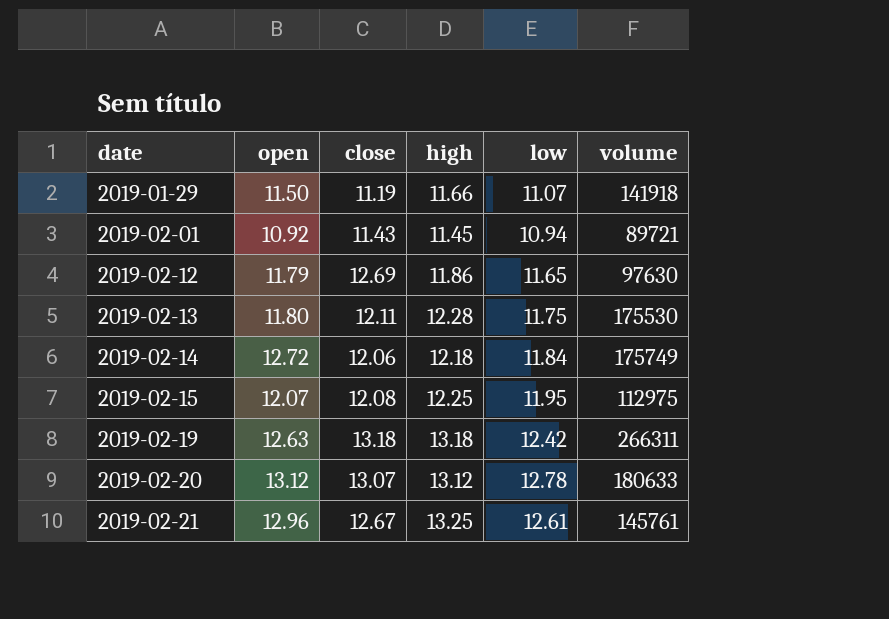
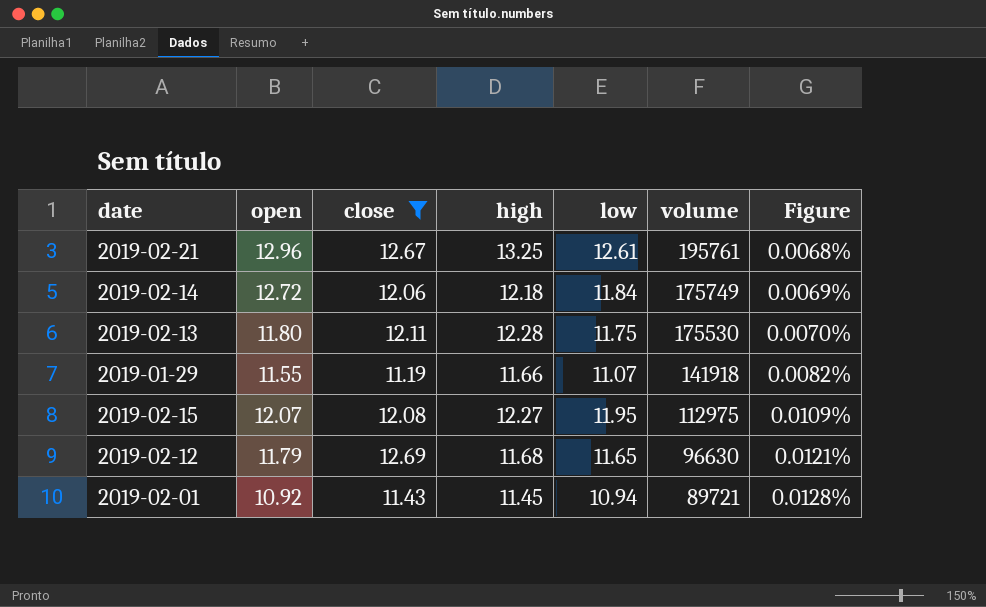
filter: none -> close <= 12.69
row order: date ascending -> volume descending
column Figure | formula: none -> [high] / [volume]
2019-02-21 | volume: 145761 -> 195761
2019-01-29 | open: 11.50 -> 11.55
2019-02-15 | high: 12.25 -> 12.27
2019-02-12 | high: 11.86 -> 11.68
2019-02-12 | volume: 97630 -> 96630

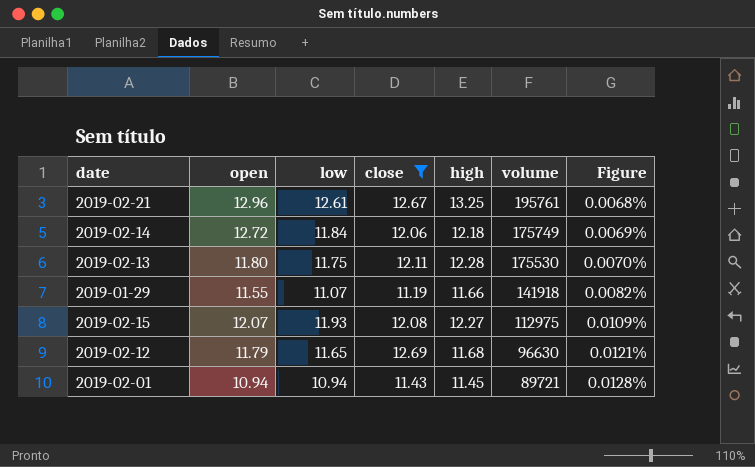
column low | position: 5 -> 3
2019-02-15 | low: 11.95 -> 11.93
2019-02-01 | open: 10.92 -> 10.94

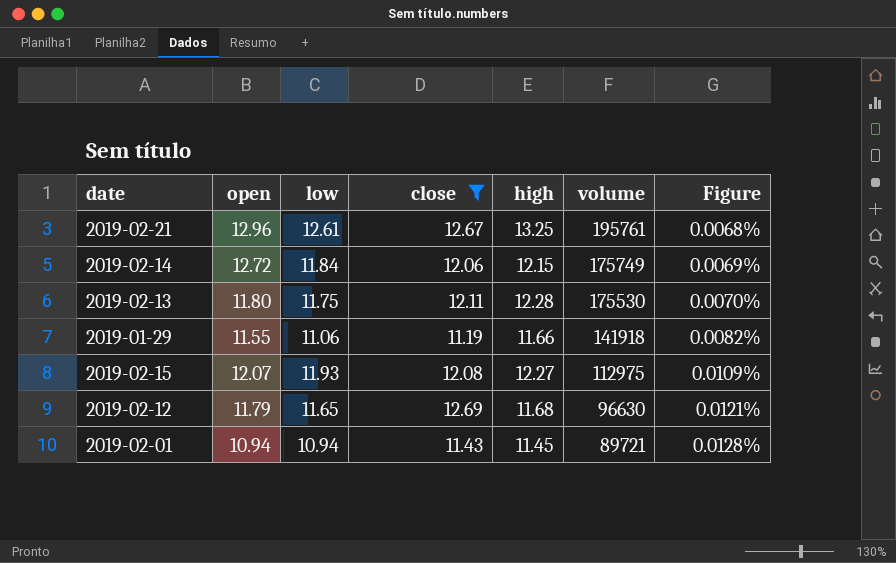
2019-02-14 | high: 12.18 -> 12.15
2019-01-29 | low: 11.07 -> 11.06

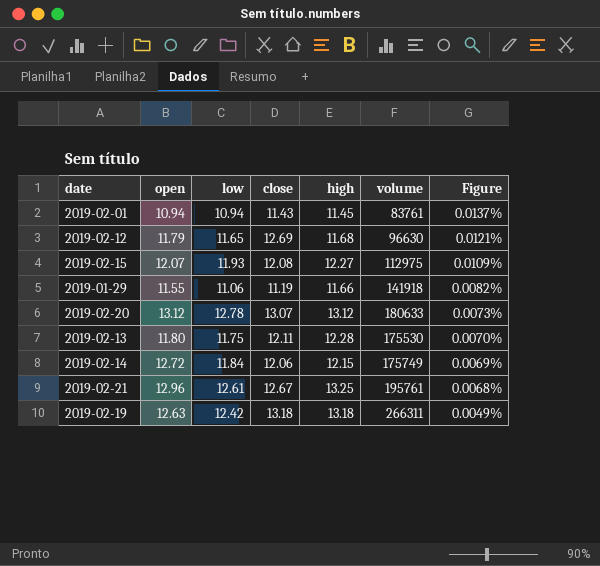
filter: close <= 12.69 -> none
row order: volume descending -> Figure descending
2019-02-01 | volume: 89721 -> 83761
2019-02-01 | Figure: 0.0128% -> 0.0137%

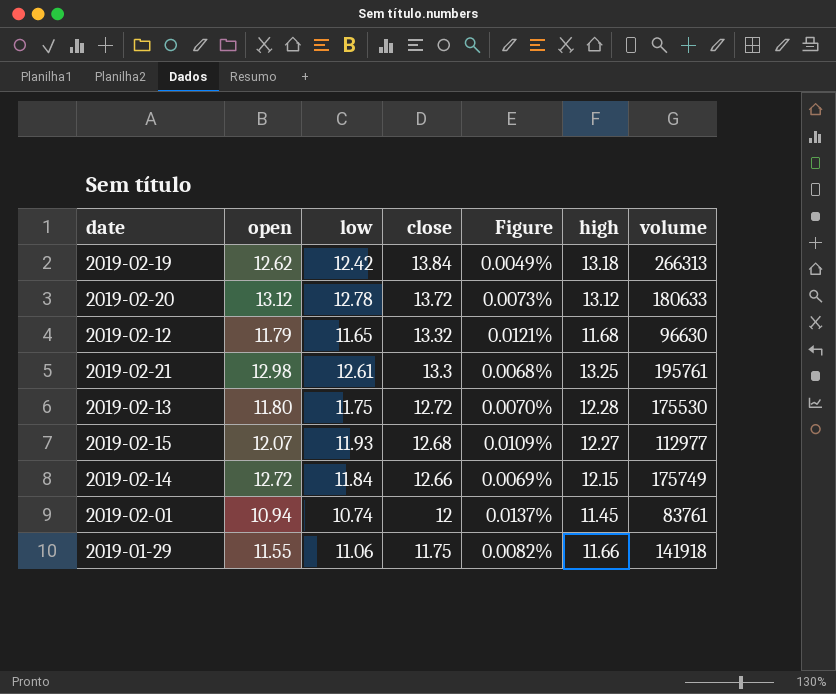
row order: Figure descending -> close descending
column Figure | position: 7 -> 5
2019-02-19 | open: 12.63 -> 12.62
2019-02-19 | close: 13.18 -> 13.84
2019-02-19 | volume: 266311 -> 266313
2019-02-20 | close: 13.07 -> 13.72
2019-02-12 | close: 12.69 -> 13.32
2019-02-21 | open: 12.96 -> 12.98
2019-02-21 | close: 12.67 -> 13.3
2019-02-13 | close: 12.11 -> 12.72
2019-02-15 | close: 12.08 -> 12.68
2019-02-15 | volume: 112975 -> 112977
2019-02-14 | close: 12.06 -> 12.66
2019-02-01 | low: 10.94 -> 10.74
2019-02-01 | close: 11.43 -> 12
2019-01-29 | close: 11.19 -> 11.75

